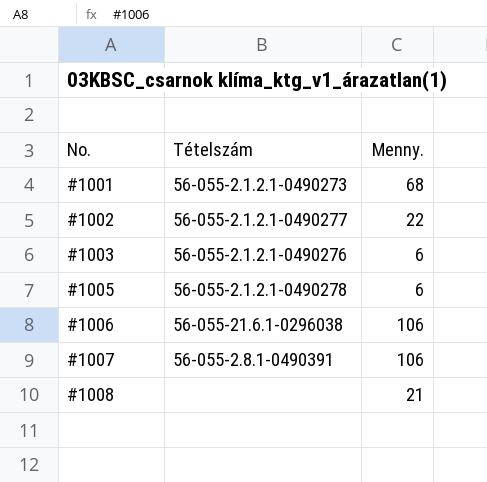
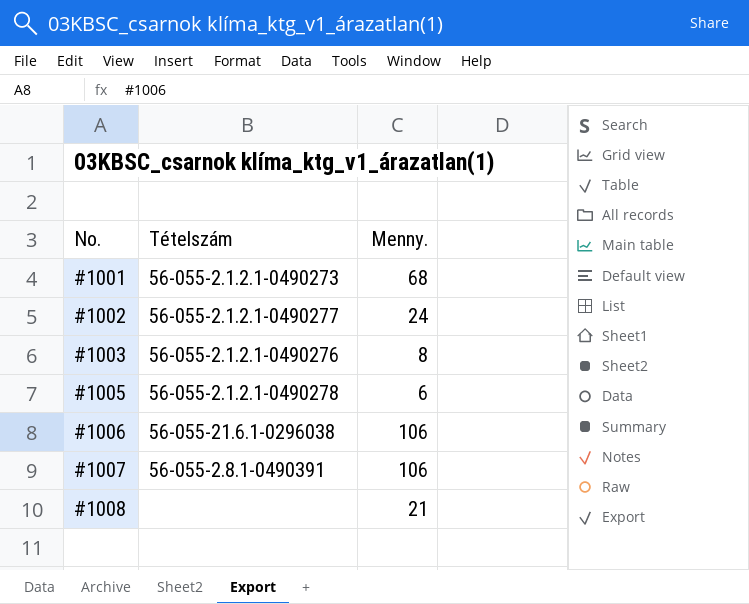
#1002 | Menny.: 22 -> 24
#1003 | Menny.: 6 -> 8

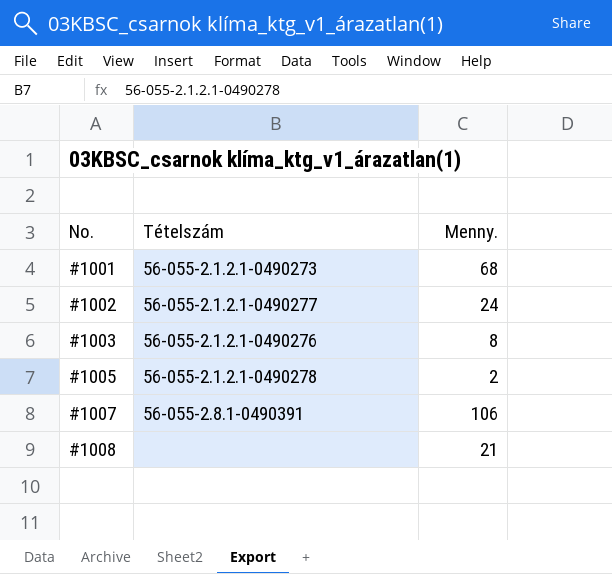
row #1006: 56-055-21.6.1-0296038 | 106 -> none
#1005 | Menny.: 6 -> 2

